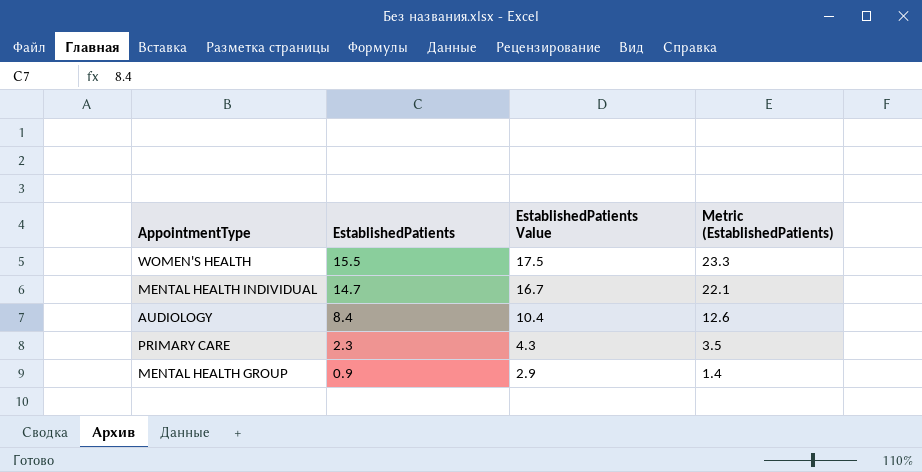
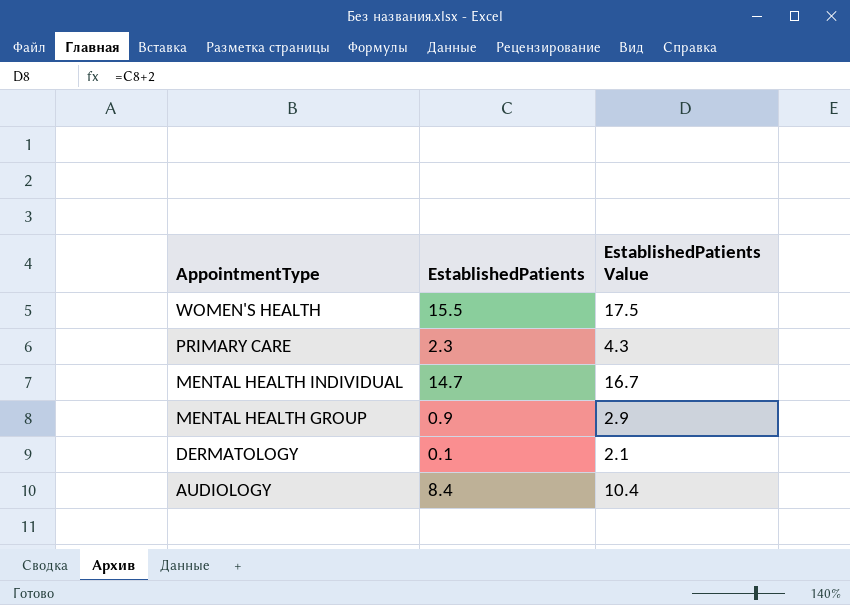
row order: EstablishedPatients descending -> AppointmentType descending
column Metric (EstablishedPatients) | formula: [EstablishedPatients] * 1.5 -> none
row DERMATOLOGY: none -> 0.1 | 2.1

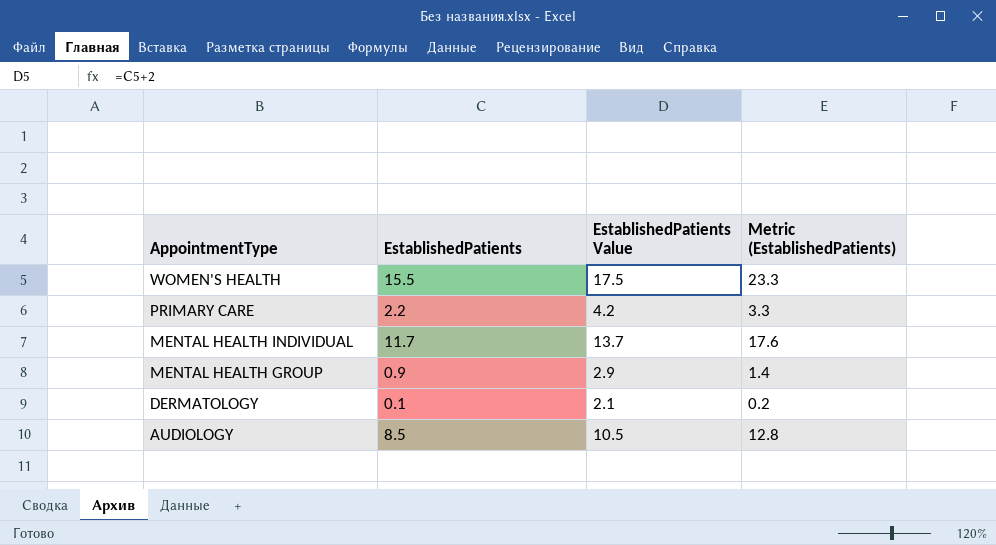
column Metric (EstablishedPatients) | formula: none -> [EstablishedPatients] * 1.5
PRIMARY CARE | EstablishedPatients: 2.3 -> 2.2
PRIMARY CARE | EstablishedPatients Value: 4.3 -> 4.2
MENTAL HEALTH INDIVIDUAL | EstablishedPatients: 14.7 -> 11.7
MENTAL HEALTH INDIVIDUAL | EstablishedPatients Value: 16.7 -> 13.7
AUDIOLOGY | EstablishedPatients: 8.4 -> 8.5
AUDIOLOGY | EstablishedPatients Value: 10.4 -> 10.5

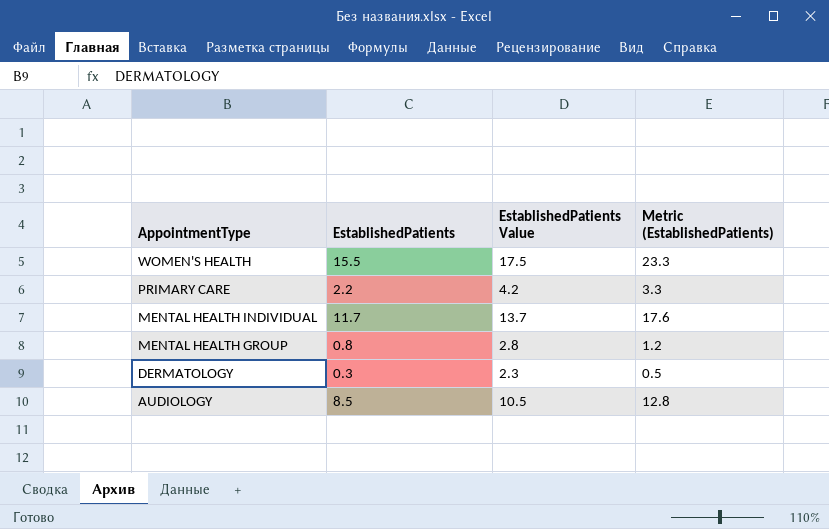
MENTAL HEALTH GROUP | EstablishedPatients: 0.9 -> 0.8
MENTAL HEALTH GROUP | EstablishedPatients Value: 2.9 -> 2.8
MENTAL HEALTH GROUP | Metric (EstablishedPatients): 1.4 -> 1.2
DERMATOLOGY | EstablishedPatients: 0.1 -> 0.3
DERMATOLOGY | EstablishedPatients Value: 2.1 -> 2.3
DERMATOLOGY | Metric (EstablishedPatients): 0.2 -> 0.5

